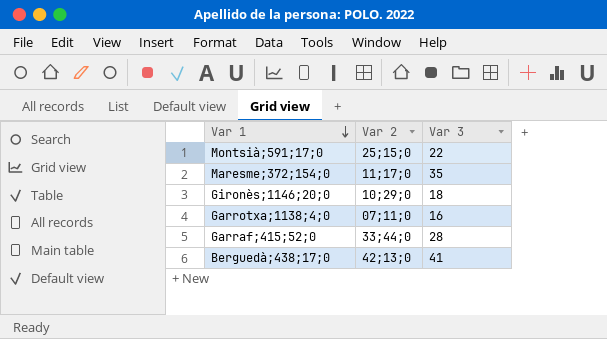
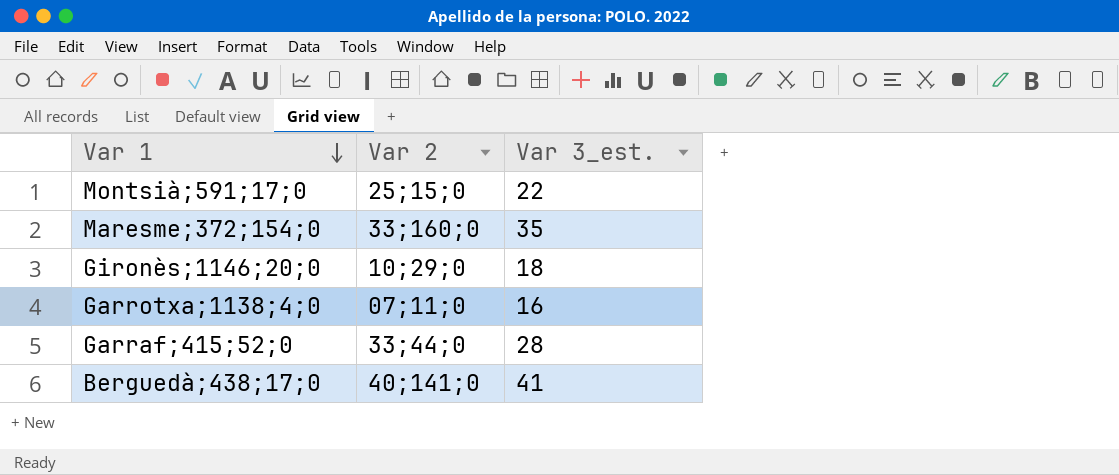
column name: Var 3 -> Var 3_est.
Maresme;372;154;0 | Var 2: 11;17;0 -> 33;160;0
Berguedà;438;17;0 | Var 2: 42;13;0 -> 40;141;0

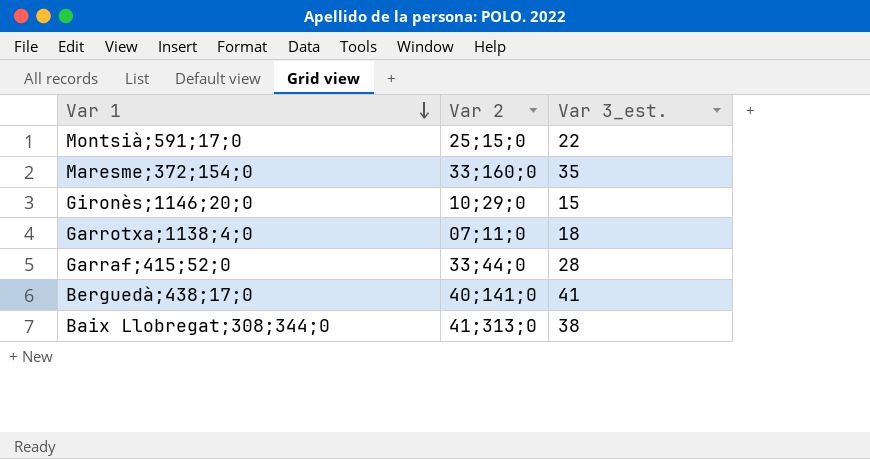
Gironès;1146;20;0 | Var 3_est.: 18 -> 15
Garrotxa;1138;4;0 | Var 3_est.: 16 -> 18
row Baix Llobregat;308;344;0: none -> 41;313;0 | 38

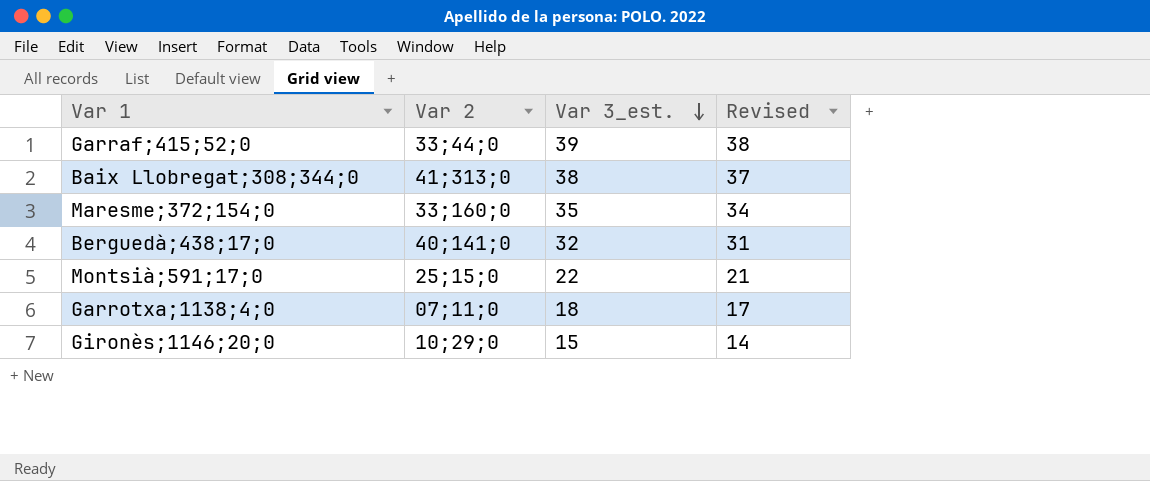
row order: Var 1 descending -> Var 3_est. descending
column Revised | formula: none -> [Var 3_est.] - 1
Garraf;415;52;0 | Var 3_est.: 28 -> 39
Berguedà;438;17;0 | Var 3_est.: 41 -> 32

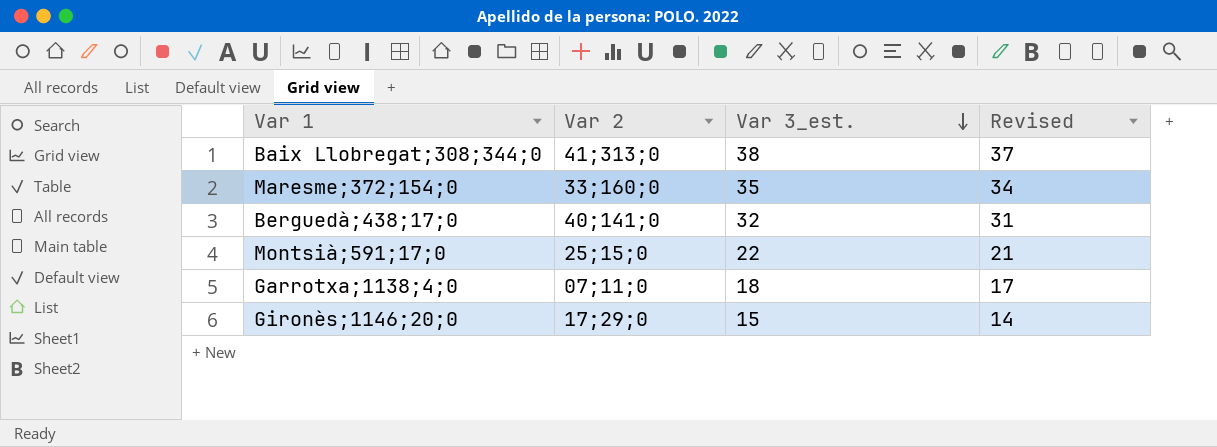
row Garraf;415;52;0: 33;44;0 | 39 | 38 -> none
Gironès;1146;20;0 | Var 2: 10;29;0 -> 17;29;0

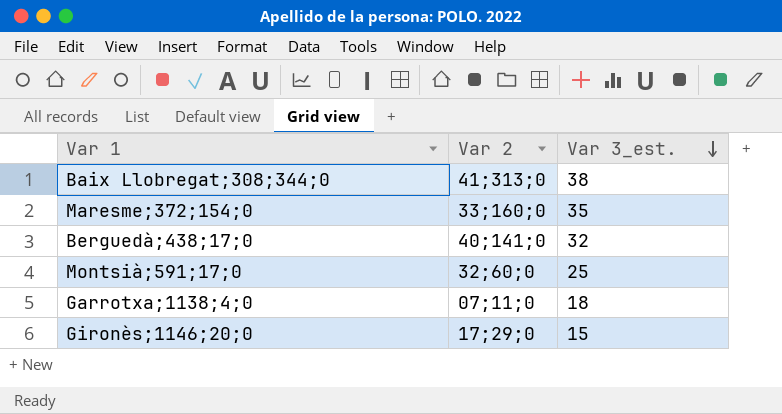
column Revised | formula: [Var 3_est.] - 1 -> none
Montsià;591;17;0 | Var 2: 25;15;0 -> 32;60;0
Montsià;591;17;0 | Var 3_est.: 22 -> 25

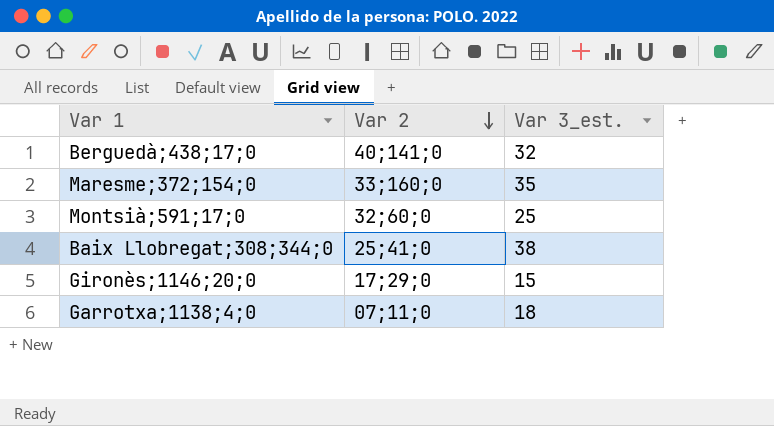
row order: Var 3_est. descending -> Var 2 descending
Baix Llobregat;308;344;0 | Var 2: 41;313;0 -> 25;41;0

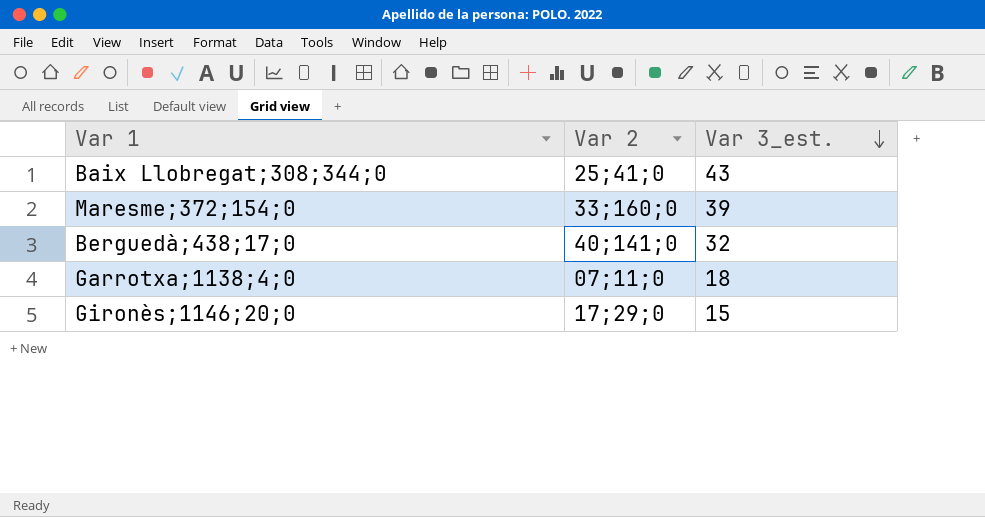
row order: Var 2 descending -> Var 3_est. descending
row Montsià;591;17;0: 32;60;0 | 25 -> none
Baix Llobregat;308;344;0 | Var 3_est.: 38 -> 43
Maresme;372;154;0 | Var 3_est.: 35 -> 39

